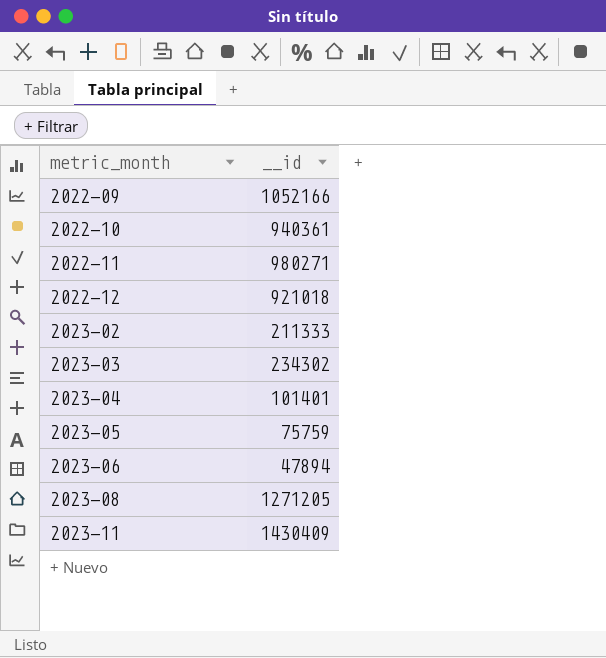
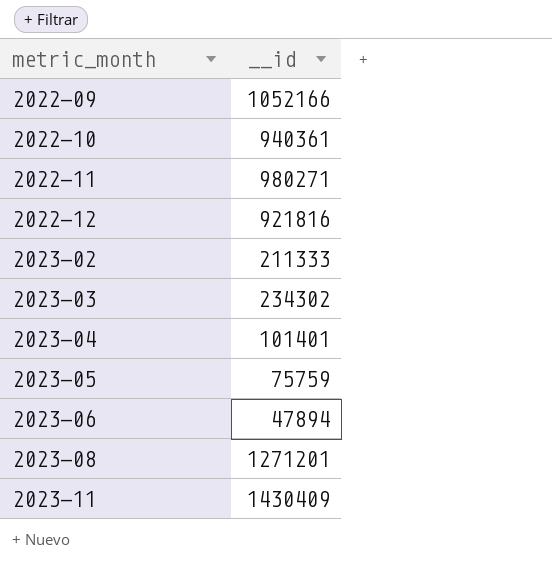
2022-12 | __id: 921018 -> 921816
2023-08 | __id: 1271205 -> 1271201

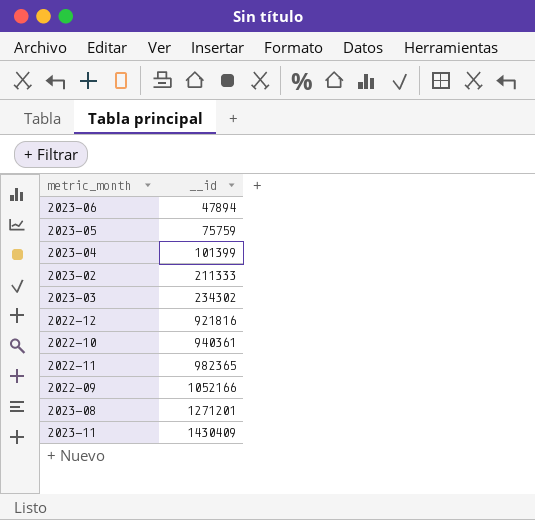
row order: metric_month ascending -> __id ascending
2023-04 | __id: 101401 -> 101399
2022-11 | __id: 980271 -> 982365

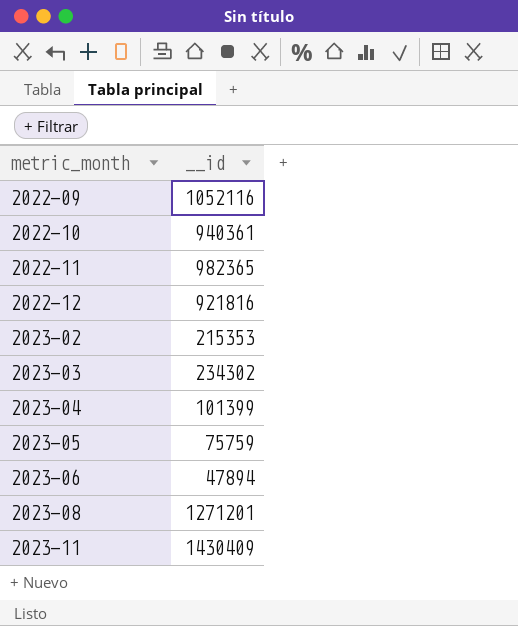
row order: __id ascending -> metric_month ascending
2022-09 | __id: 1052166 -> 1052116
2023-02 | __id: 211333 -> 215353

